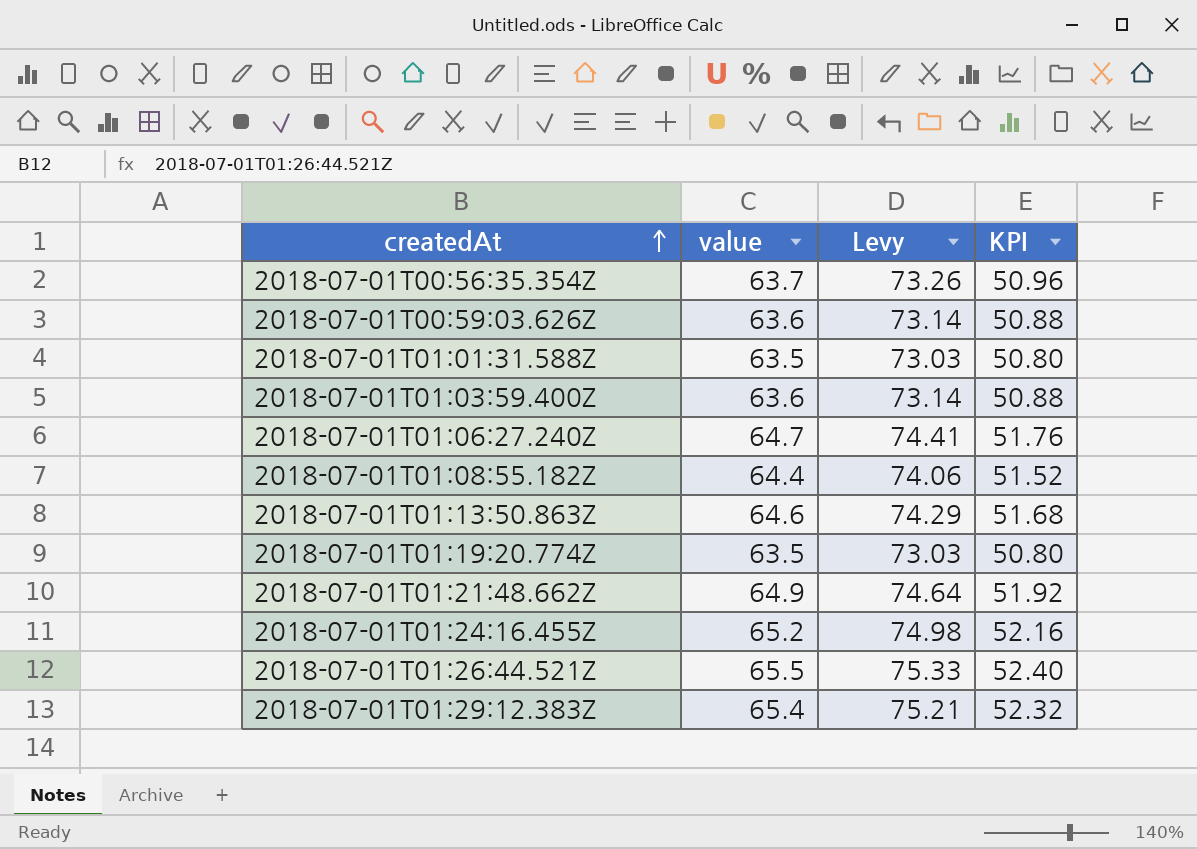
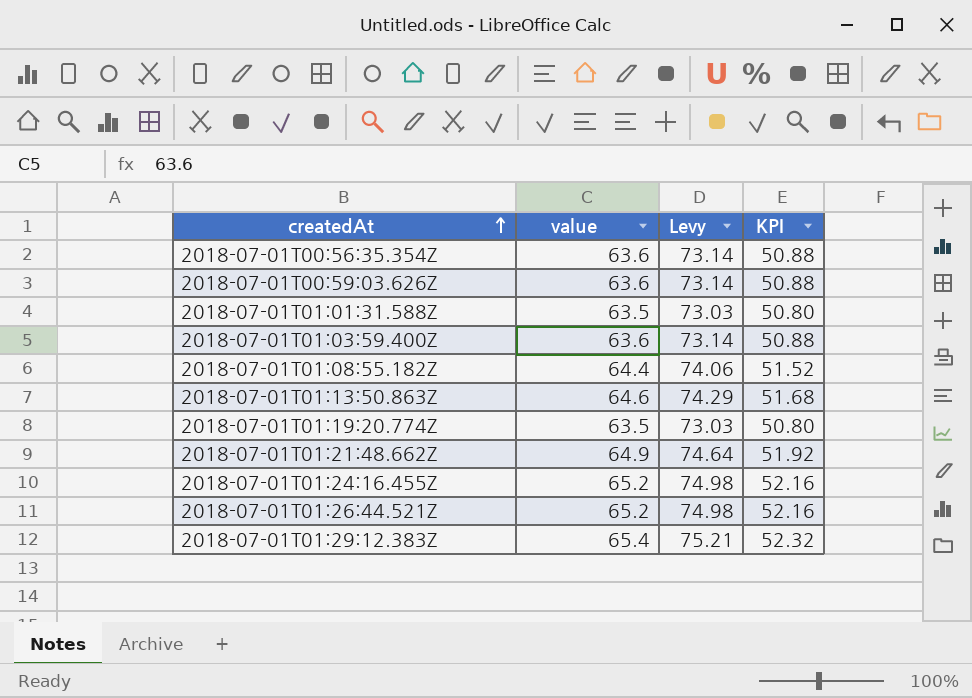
row 2018-07-01T01:06:27.240Z: 64.7 | 74.41 | 51.76 -> none
2018-07-01T00:56:35.354Z | value: 63.7 -> 63.6
2018-07-01T00:56:35.354Z | Levy: 73.26 -> 73.14
2018-07-01T00:56:35.354Z | KPI: 50.96 -> 50.88
2018-07-01T01:26:44.521Z | value: 65.5 -> 65.2
2018-07-01T01:26:44.521Z | Levy: 75.33 -> 74.98
2018-07-01T01:26:44.521Z | KPI: 52.40 -> 52.16

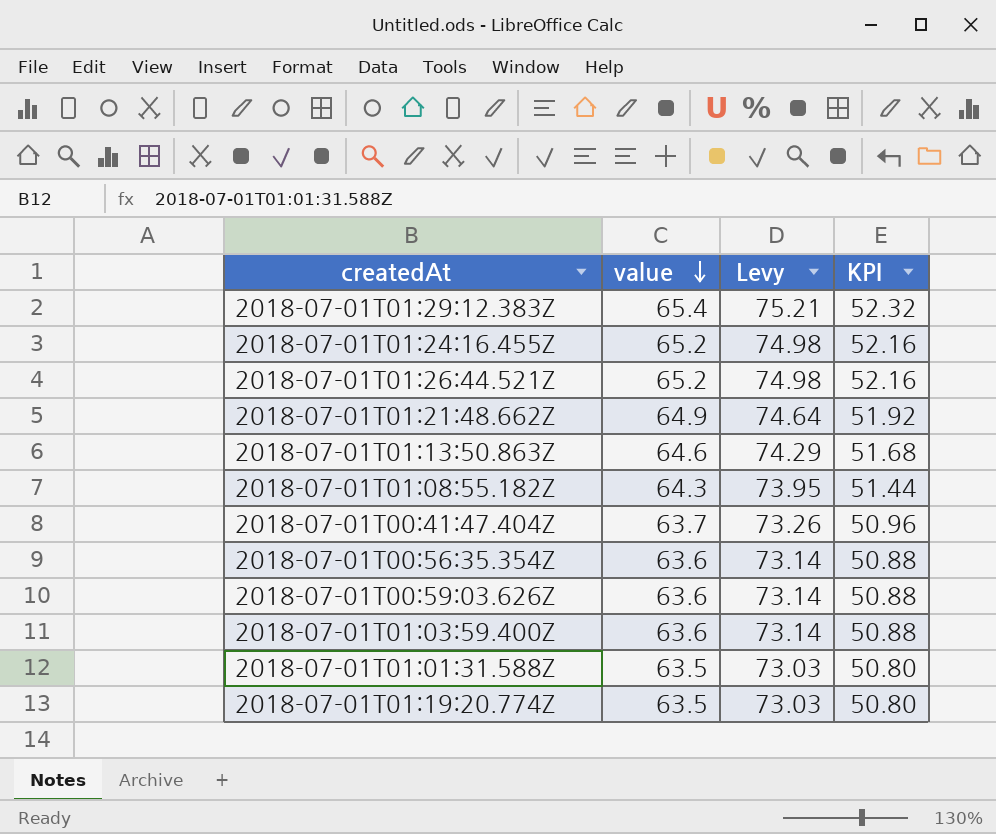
row order: createdAt ascending -> value descending
2018-07-01T01:08:55.182Z | value: 64.4 -> 64.3
2018-07-01T01:08:55.182Z | Levy: 74.06 -> 73.95
2018-07-01T01:08:55.182Z | KPI: 51.52 -> 51.44
row 2018-07-01T00:41:47.404Z: none -> 63.7 | 73.26 | 50.96

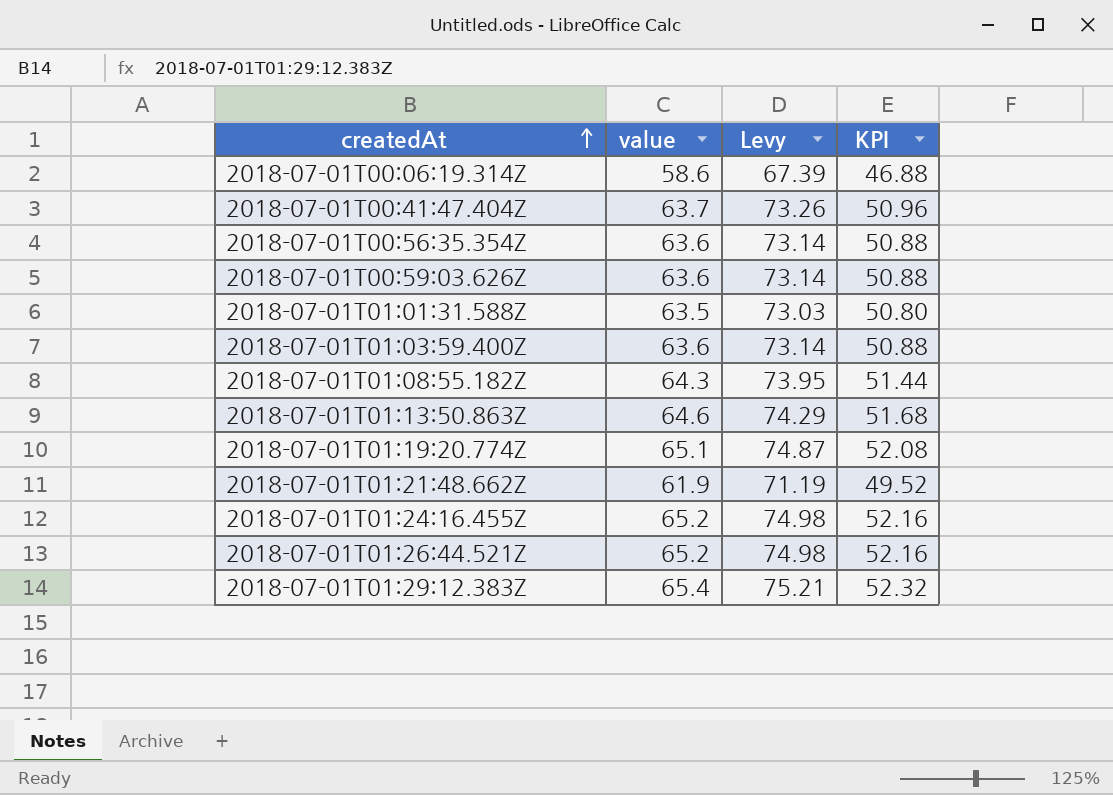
row order: value descending -> createdAt ascending
row 2018-07-01T00:06:19.314Z: none -> 58.6 | 67.39 | 46.88
2018-07-01T01:19:20.774Z | value: 63.5 -> 65.1
2018-07-01T01:19:20.774Z | Levy: 73.03 -> 74.87
2018-07-01T01:19:20.774Z | KPI: 50.80 -> 52.08
2018-07-01T01:21:48.662Z | value: 64.9 -> 61.9
2018-07-01T01:21:48.662Z | Levy: 74.64 -> 71.19
2018-07-01T01:21:48.662Z | KPI: 51.92 -> 49.52

